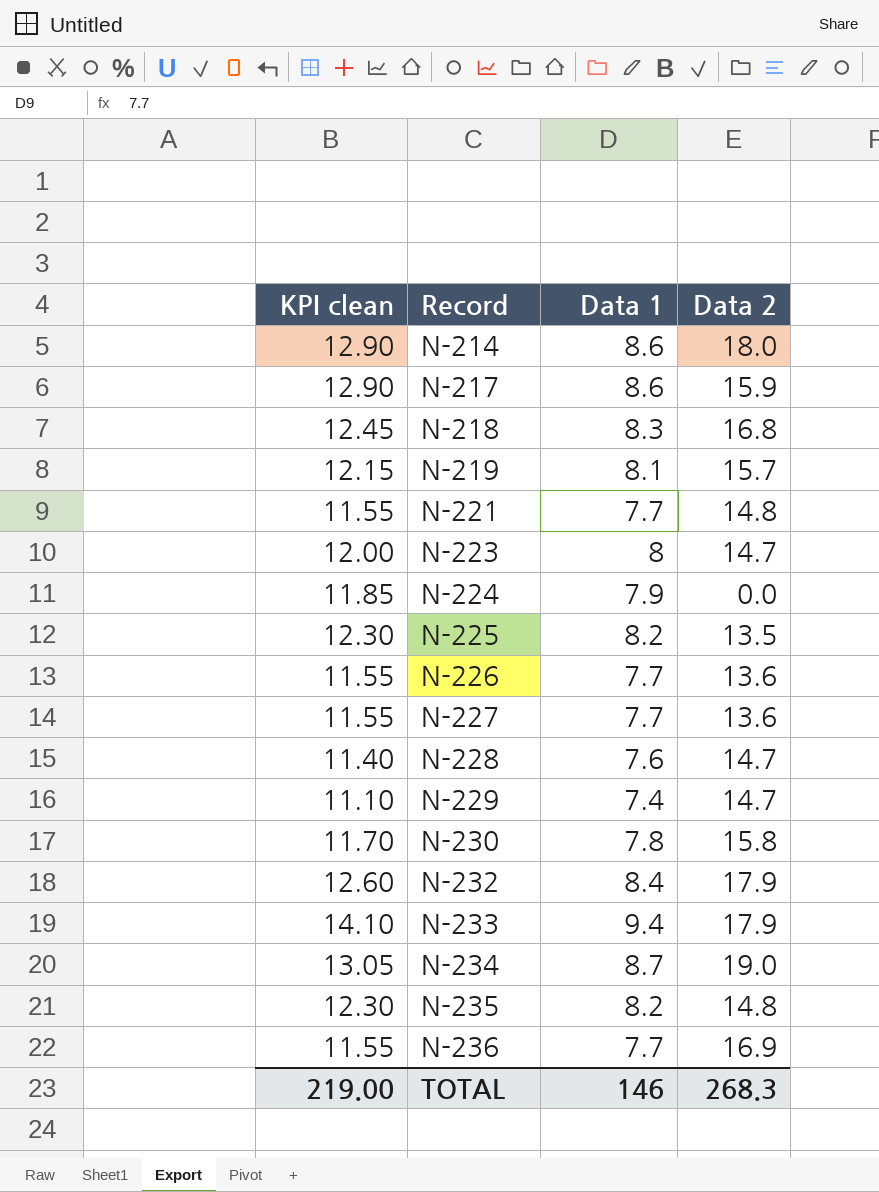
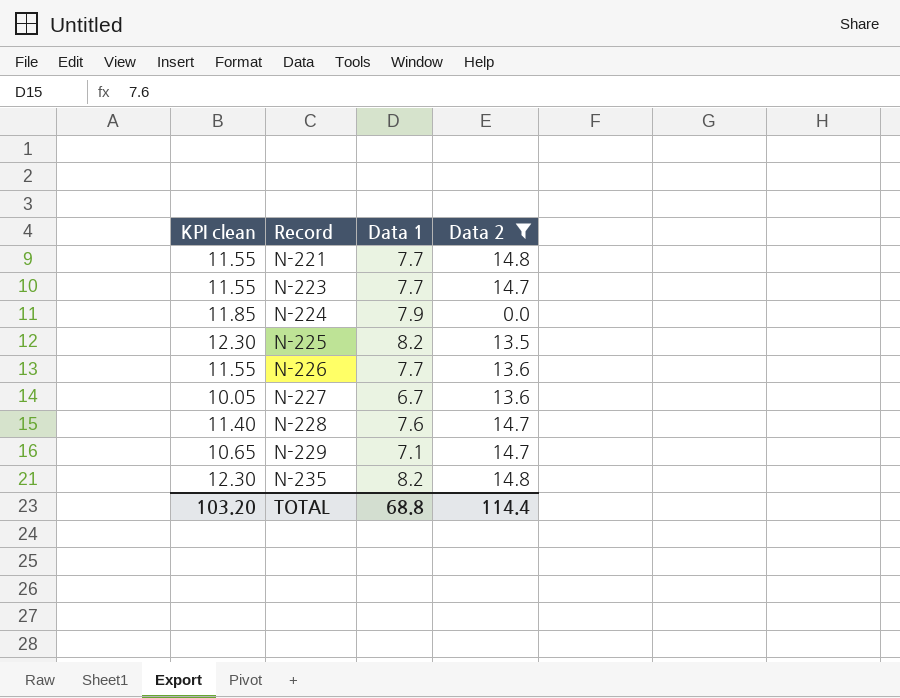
filter: none -> Data 2 <= 14.8
N-223 | KPI clean: 12.00 -> 11.55
N-223 | Data 1: 8 -> 7.7
N-227 | KPI clean: 11.55 -> 10.05
N-227 | Data 1: 7.7 -> 6.7
N-229 | KPI clean: 11.10 -> 10.65
N-229 | Data 1: 7.4 -> 7.1
TOTAL | KPI clean: 219.00 -> 103.20
TOTAL | Data 1: 146 -> 68.8
TOTAL | Data 2: 268.3 -> 114.4

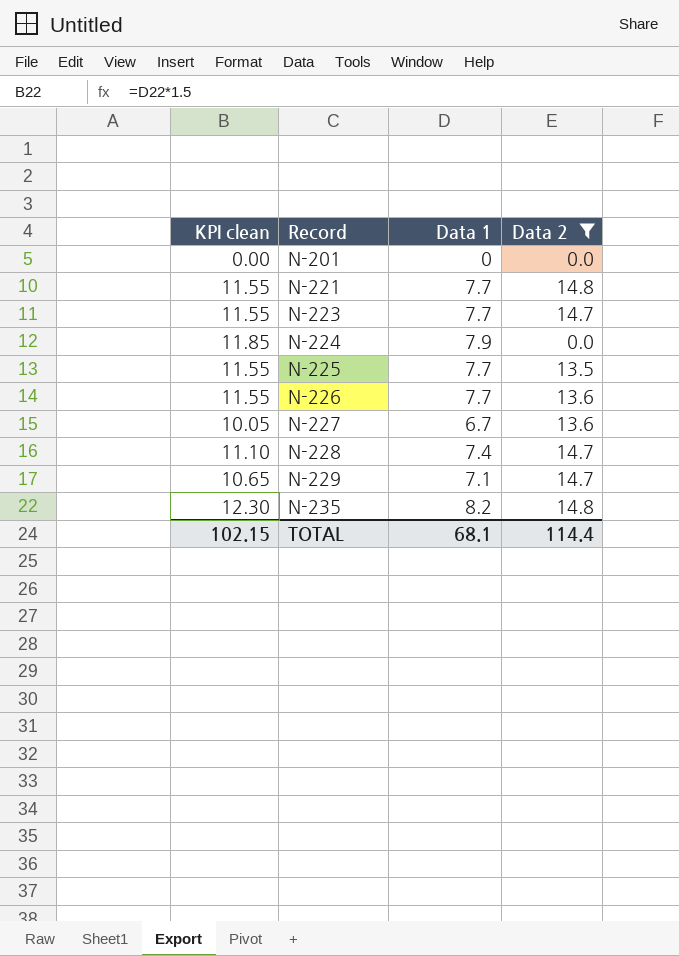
row N-201: none -> 0.00 | 0 | 0.0
N-225 | KPI clean: 12.30 -> 11.55
N-225 | Data 1: 8.2 -> 7.7
N-228 | KPI clean: 11.40 -> 11.10
N-228 | Data 1: 7.6 -> 7.4
TOTAL | KPI clean: 103.20 -> 102.15
TOTAL | Data 1: 68.8 -> 68.1

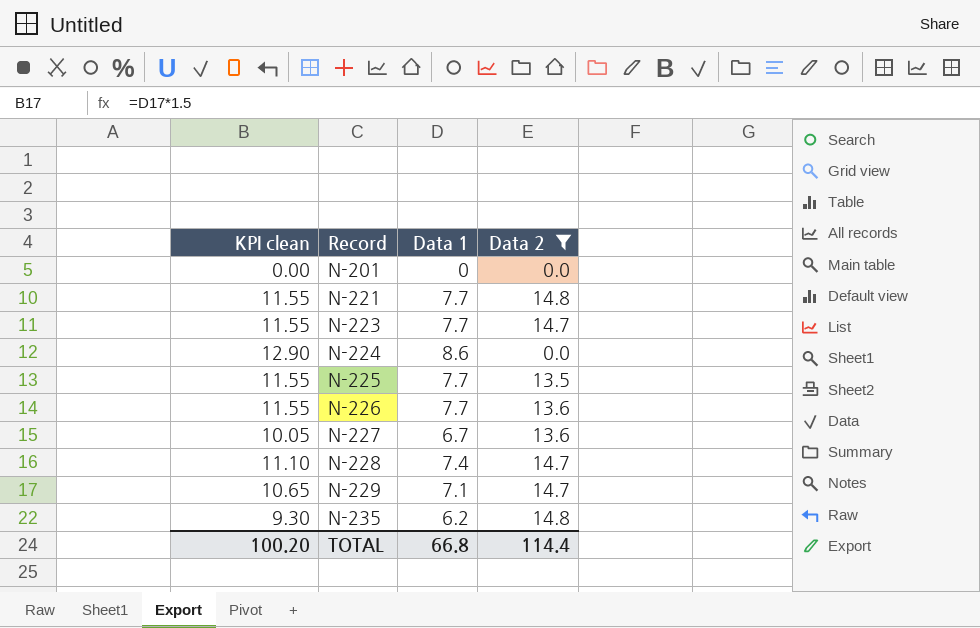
N-224 | KPI clean: 11.85 -> 12.90
N-224 | Data 1: 7.9 -> 8.6
N-235 | KPI clean: 12.30 -> 9.30
N-235 | Data 1: 8.2 -> 6.2
TOTAL | KPI clean: 102.15 -> 100.20
TOTAL | Data 1: 68.1 -> 66.8

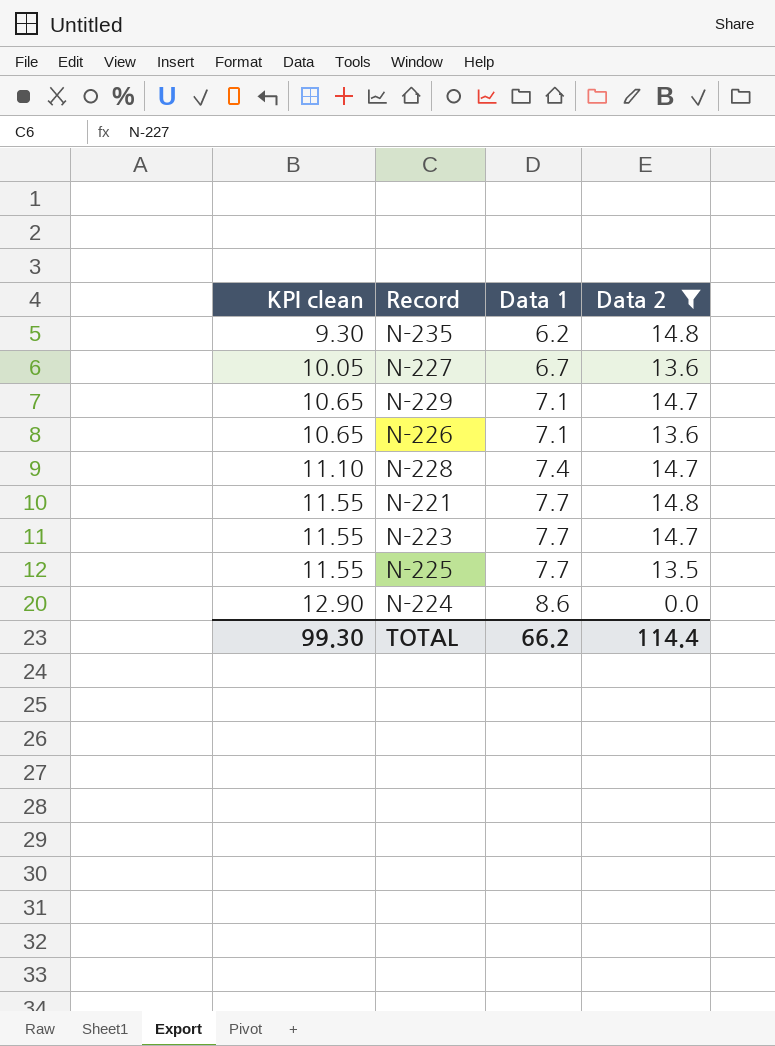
row order: Record ascending -> KPI clean ascending
row N-201: 0.00 | 0 | 0.0 -> none
N-226 | KPI clean: 11.55 -> 10.65
N-226 | Data 1: 7.7 -> 7.1
TOTAL | KPI clean: 100.20 -> 99.30
TOTAL | Data 1: 66.8 -> 66.2

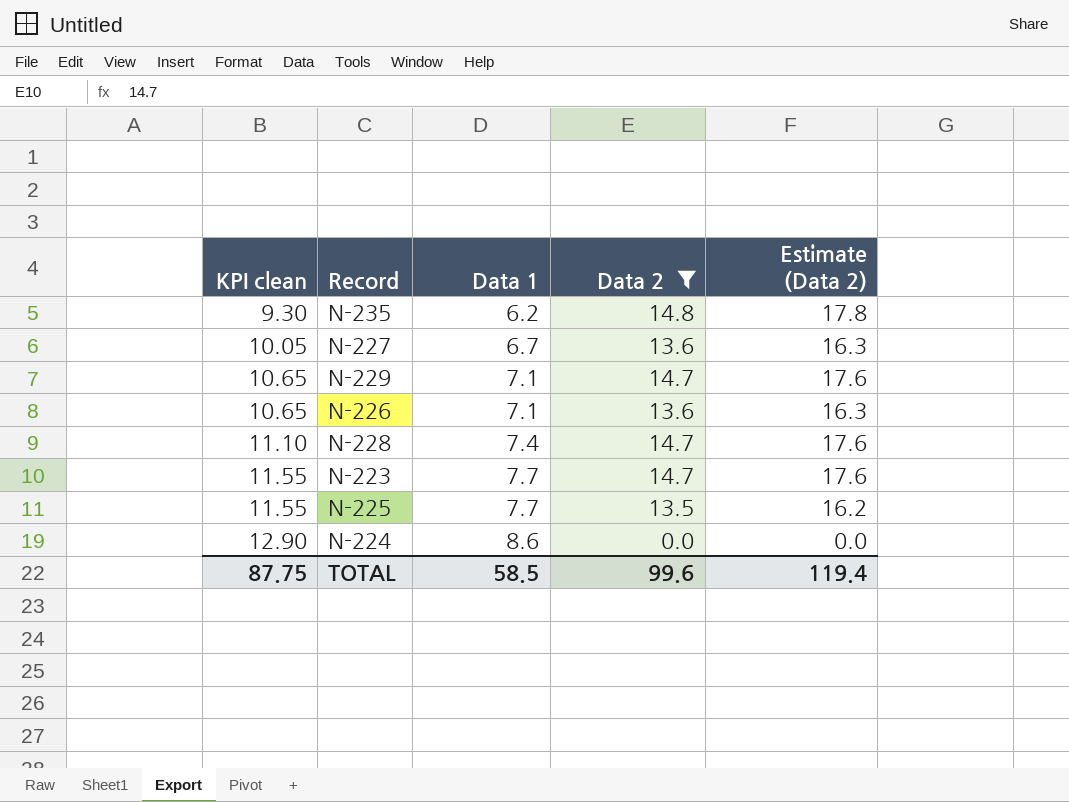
column Estimate (Data 2) | formula: none -> [Data 2] * 1.2
row N-221: 11.55 | 7.7 | 14.8 -> none
TOTAL | KPI clean: 99.30 -> 87.75
TOTAL | Data 1: 66.2 -> 58.5
TOTAL | Data 2: 114.4 -> 99.6

